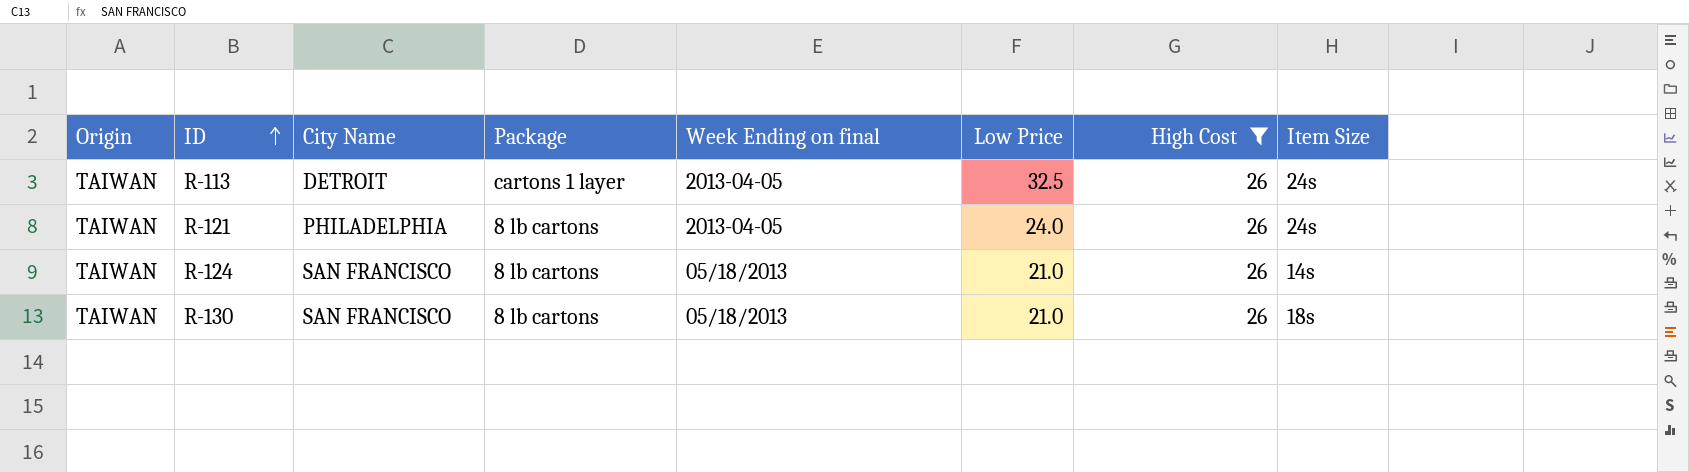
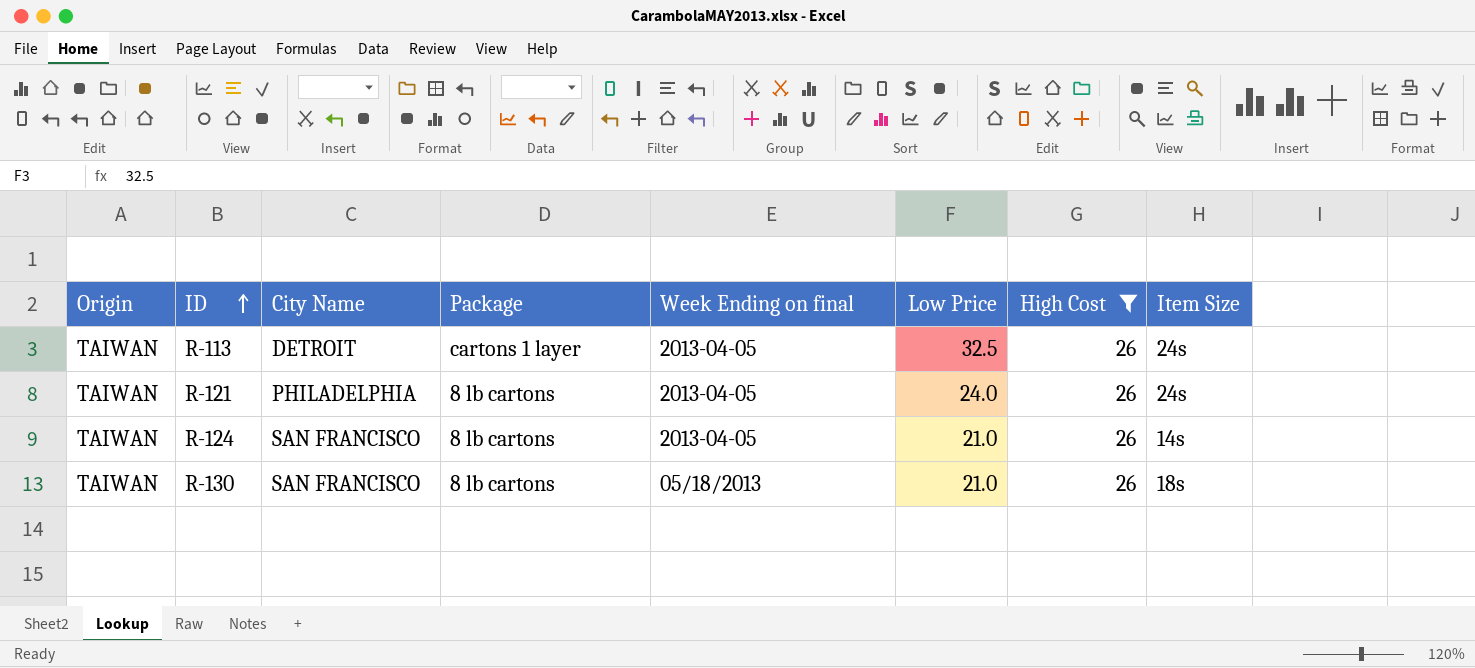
R-124 | Week Ending on final: 05/18/2013 -> 2013-04-05

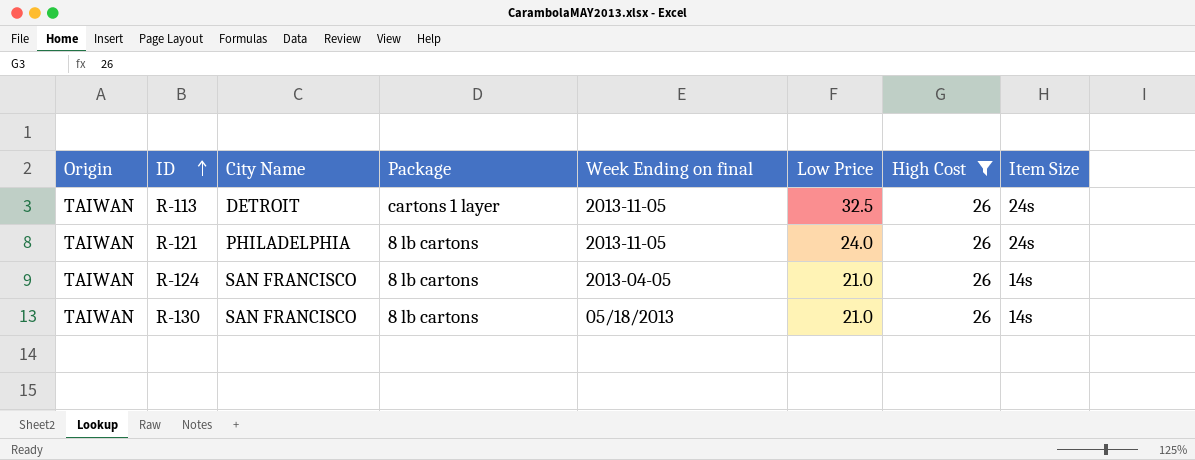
R-113 | Week Ending on final: 2013-04-05 -> 2013-11-05
R-121 | Week Ending on final: 2013-04-05 -> 2013-11-05
R-130 | Item Size: 18s -> 14s

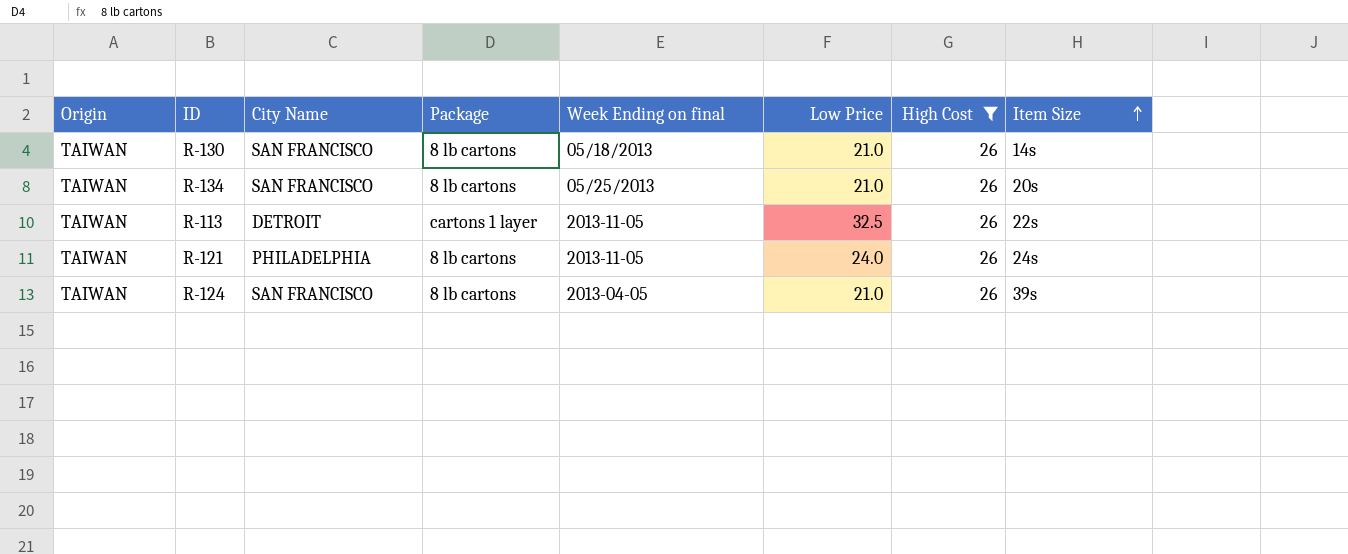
row order: ID ascending -> Item Size ascending
row R-134: none -> TAIWAN | SAN FRANCISCO | 8 lb cartons | 05/25/2013 | 21.0 | 26 | 20s
R-113 | Item Size: 24s -> 22s
R-124 | Item Size: 14s -> 39s

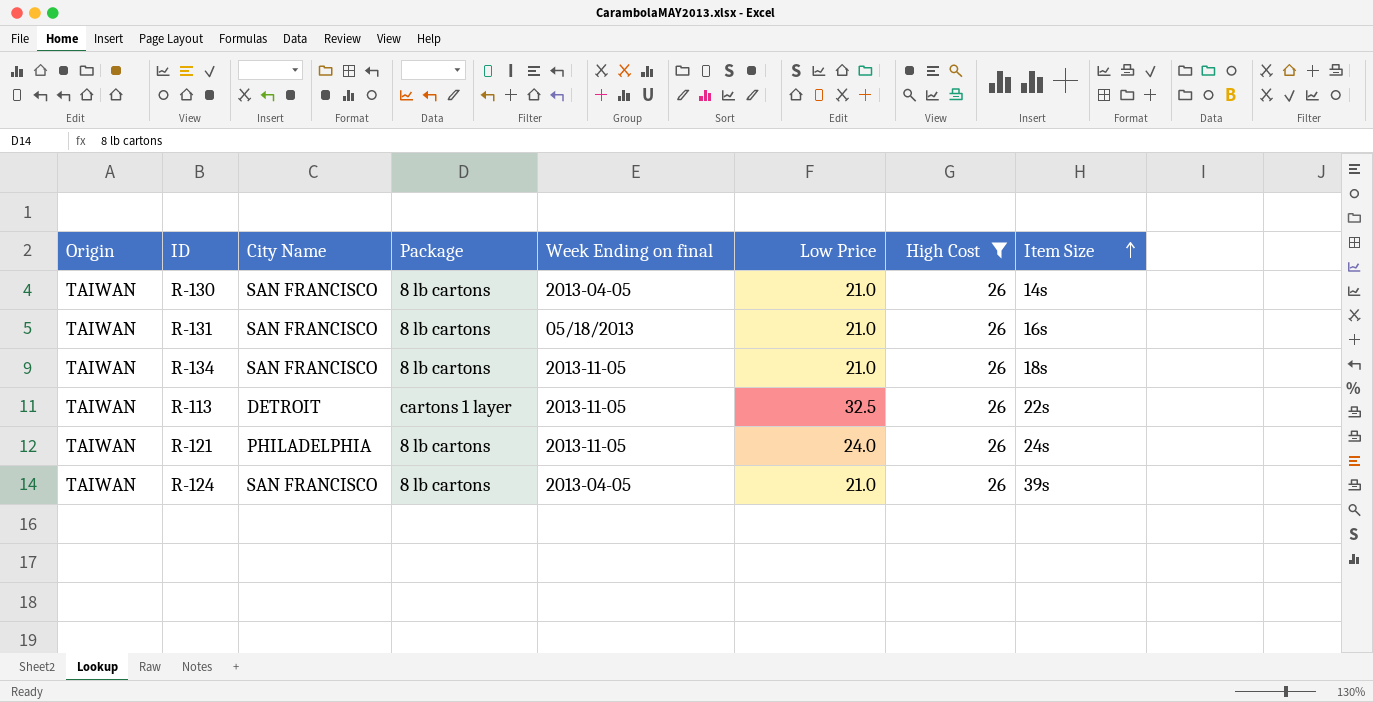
R-130 | Week Ending on final: 05/18/2013 -> 2013-04-05
row R-131: none -> TAIWAN | SAN FRANCISCO | 8 lb cartons | 05/18/2013 | 21.0 | 26 | 16s
R-134 | Week Ending on final: 05/25/2013 -> 2013-11-05
R-134 | Item Size: 20s -> 18s

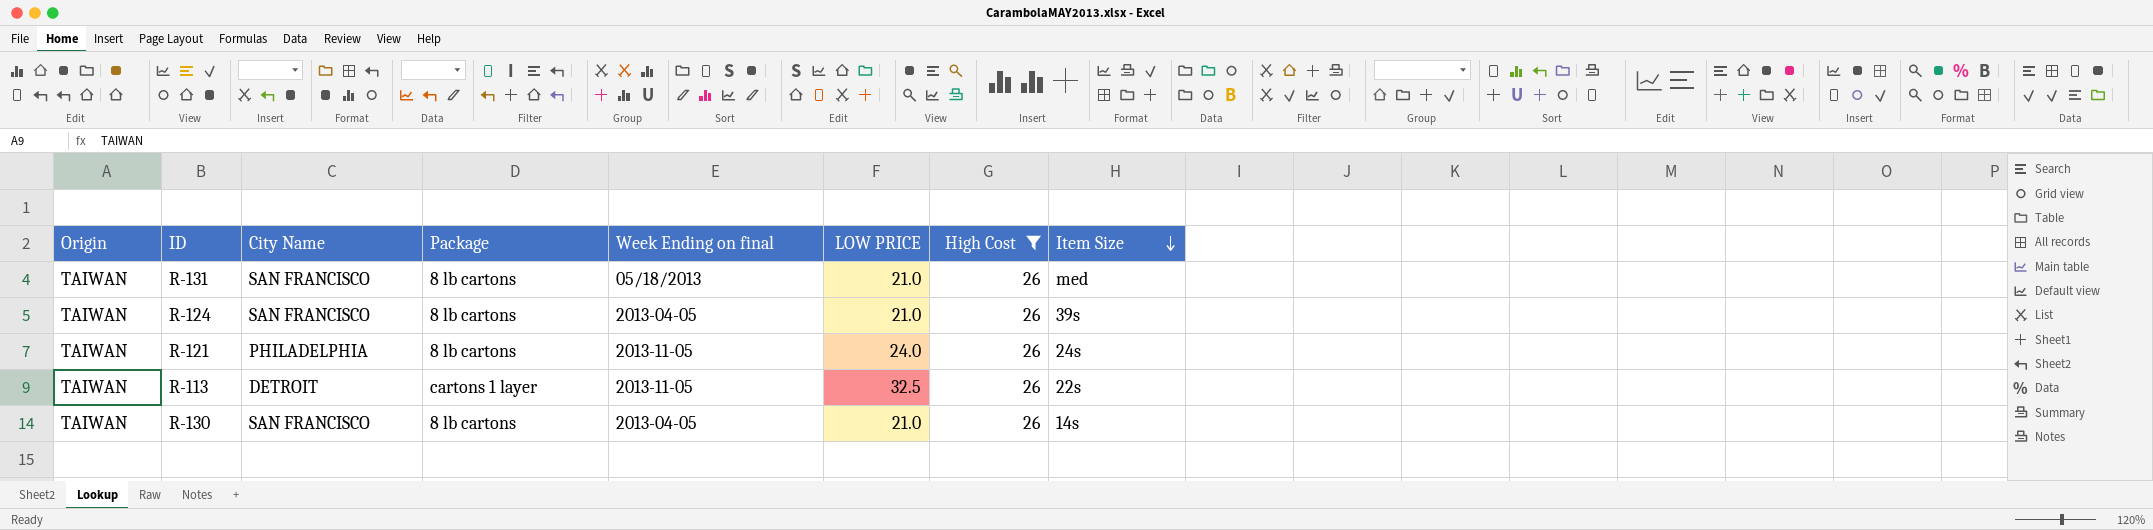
row order: Item Size ascending -> Item Size descending
column name: Low Price -> LOW PRICE
row R-134: TAIWAN | SAN FRANCISCO | 8 lb cartons | 2013-11-05 | 21.0 | 26 | 18s -> none
R-131 | Item Size: 16s -> med

